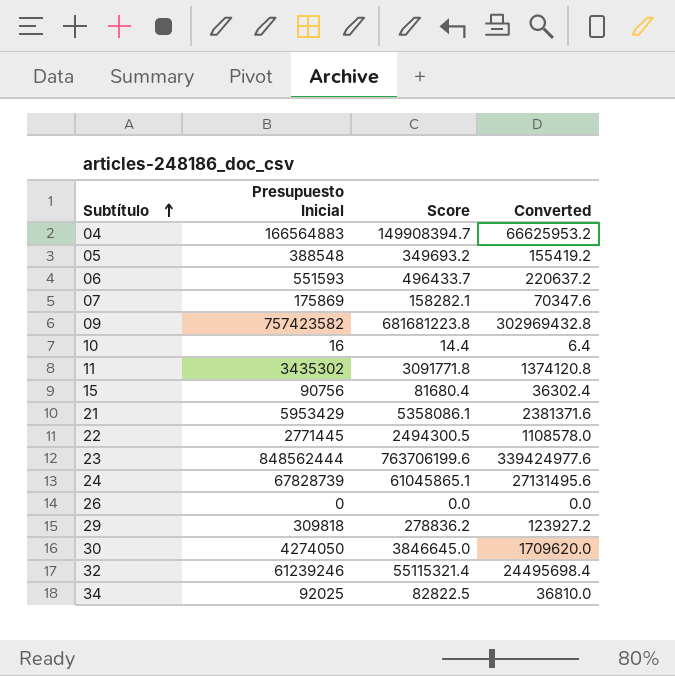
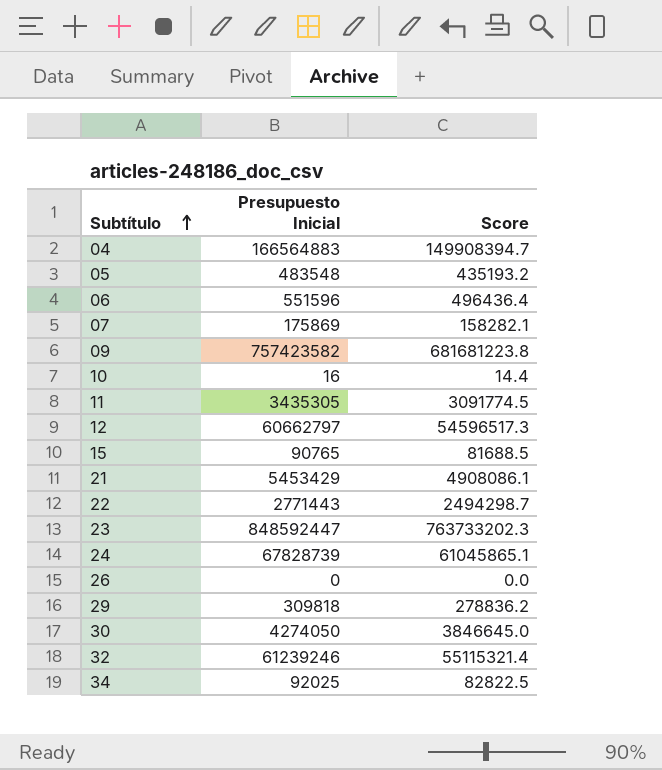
column Converted | formula: [Presupuesto Inicial] * 0.4 -> none
05 | Presupuesto Inicial: 388548 -> 483548
05 | Score: 349693.2 -> 435193.2
06 | Presupuesto Inicial: 551593 -> 551596
06 | Score: 496433.7 -> 496436.4
11 | Presupuesto Inicial: 3435302 -> 3435305
11 | Score: 3091771.8 -> 3091774.5
row 12: none -> 60662797 | 54596517.3
15 | Presupuesto Inicial: 90756 -> 90765
15 | Score: 81680.4 -> 81688.5
21 | Presupuesto Inicial: 5953429 -> 5453429
21 | Score: 5358086.1 -> 4908086.1
22 | Presupuesto Inicial: 2771445 -> 2771443
22 | Score: 2494300.5 -> 2494298.7
23 | Presupuesto Inicial: 848562444 -> 848592447
23 | Score: 763706199.6 -> 763733202.3

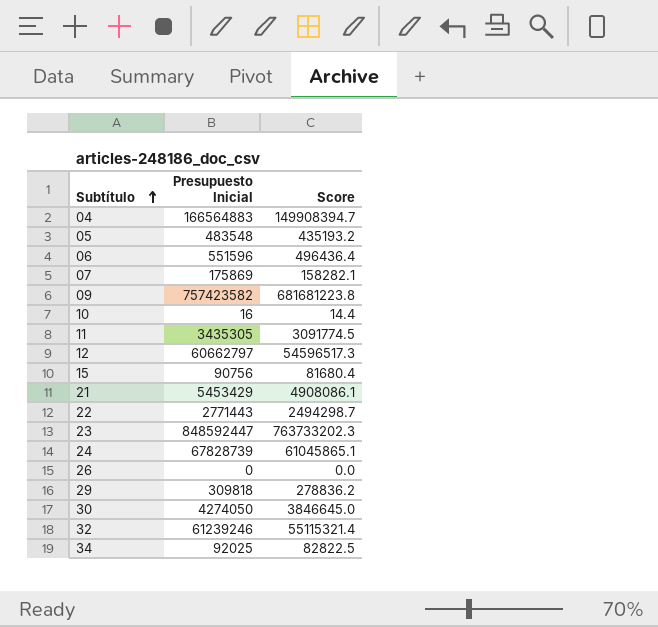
15 | Presupuesto Inicial: 90765 -> 90756
15 | Score: 81688.5 -> 81680.4

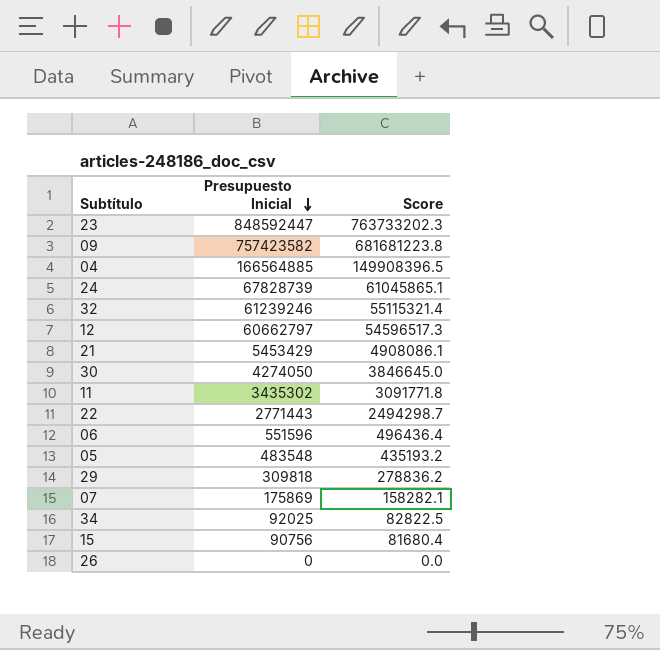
row order: Subtítulo ascending -> Presupuesto Inicial descending
row 10: 16 | 14.4 -> none
04 | Presupuesto Inicial: 166564883 -> 166564885
04 | Score: 149908394.7 -> 149908396.5
11 | Presupuesto Inicial: 3435305 -> 3435302
11 | Score: 3091774.5 -> 3091771.8

